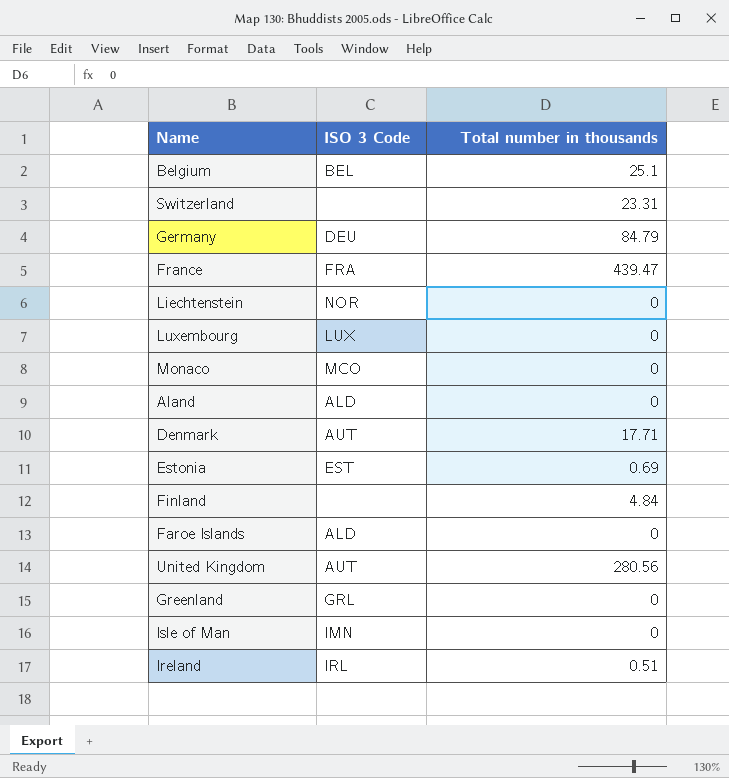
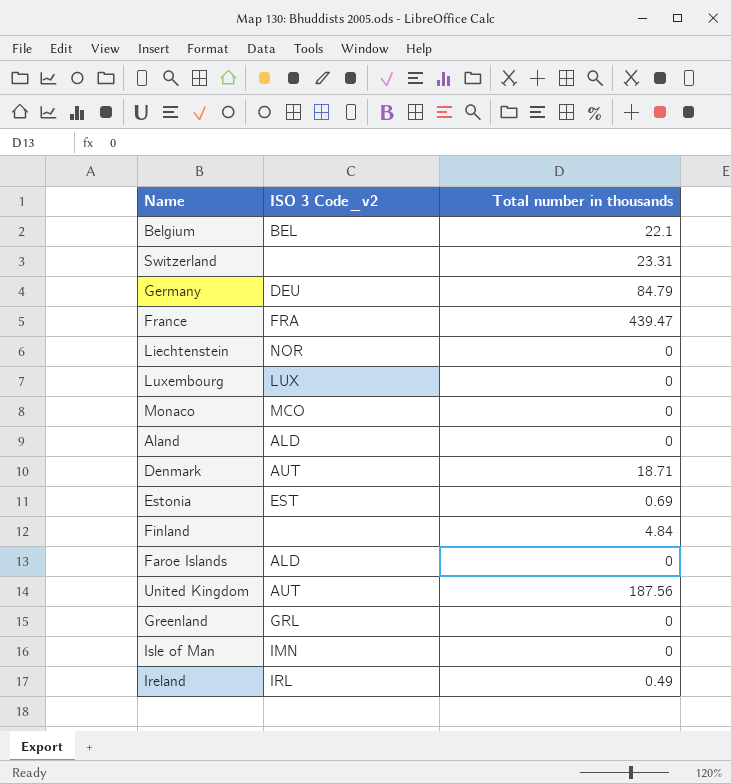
column name: ISO 3 Code -> ISO 3 Code_v2
Belgium | Total number in thousands: 25.1 -> 22.1
Denmark | Total number in thousands: 17.71 -> 18.71
United Kingdom | Total number in thousands: 280.56 -> 187.56
Ireland | Total number in thousands: 0.51 -> 0.49

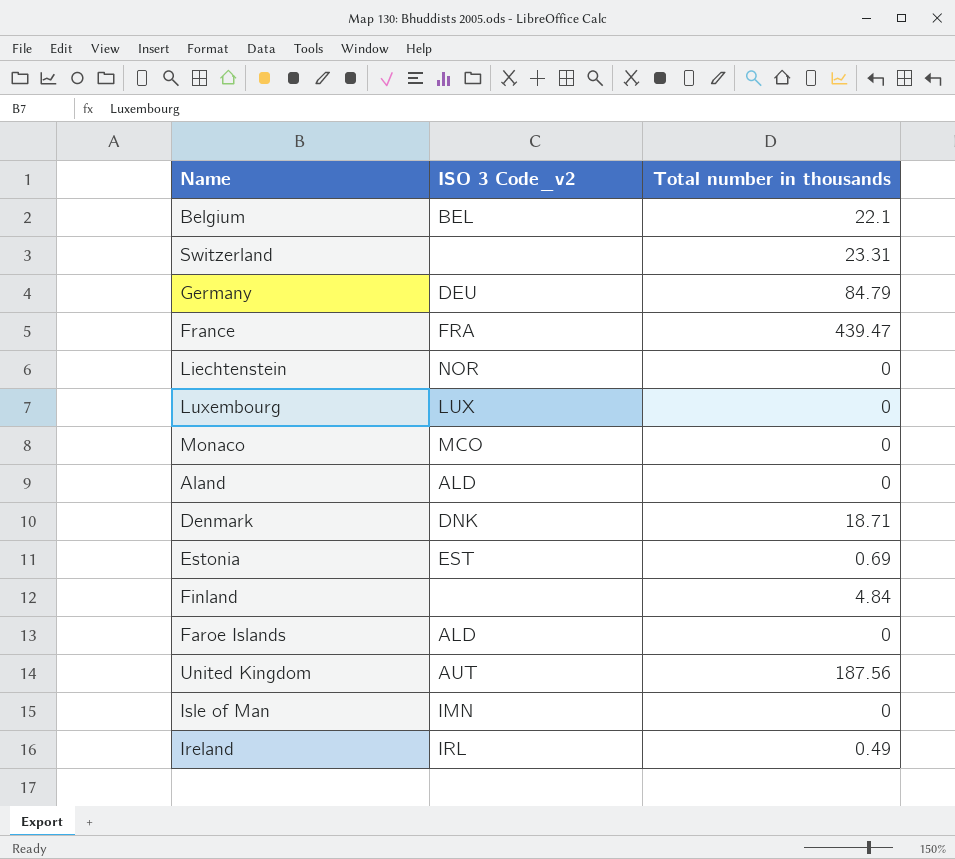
row Greenland: GRL | 0 -> none
Denmark | ISO 3 Code_v2: AUT -> DNK

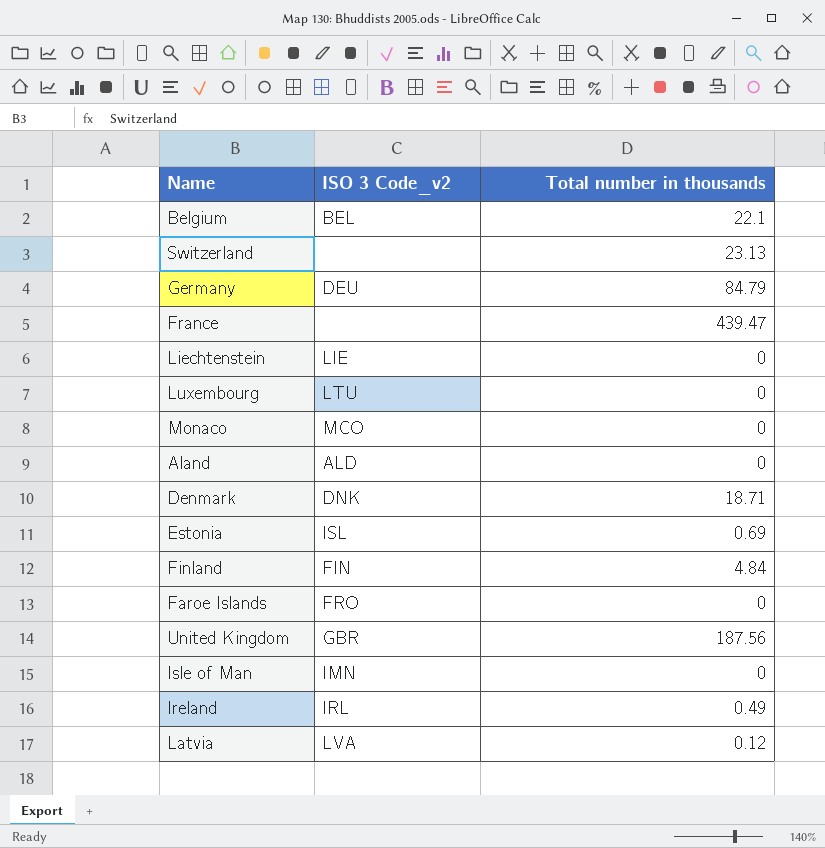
Switzerland | Total number in thousands: 23.31 -> 23.13
France | ISO 3 Code_v2: FRA -> none
Liechtenstein | ISO 3 Code_v2: NOR -> LIE
Luxembourg | ISO 3 Code_v2: LUX -> LTU
Estonia | ISO 3 Code_v2: EST -> ISL
Finland | ISO 3 Code_v2: none -> FIN
Faroe Islands | ISO 3 Code_v2: ALD -> FRO
United Kingdom | ISO 3 Code_v2: AUT -> GBR
row Latvia: none -> LVA | 0.12

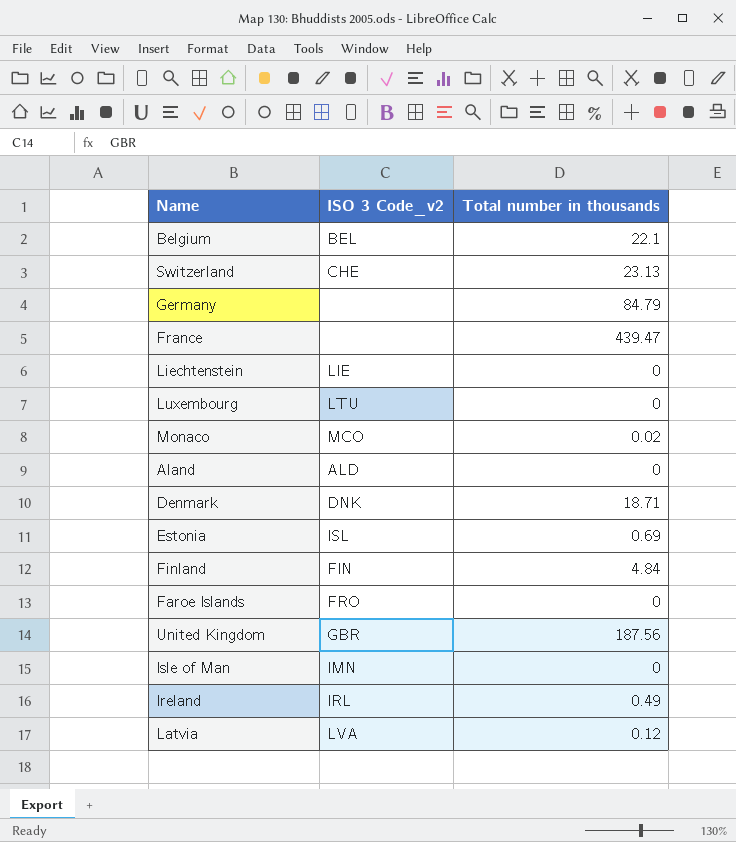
Switzerland | ISO 3 Code_v2: none -> CHE
Germany | ISO 3 Code_v2: DEU -> none
Monaco | Total number in thousands: 0 -> 0.02

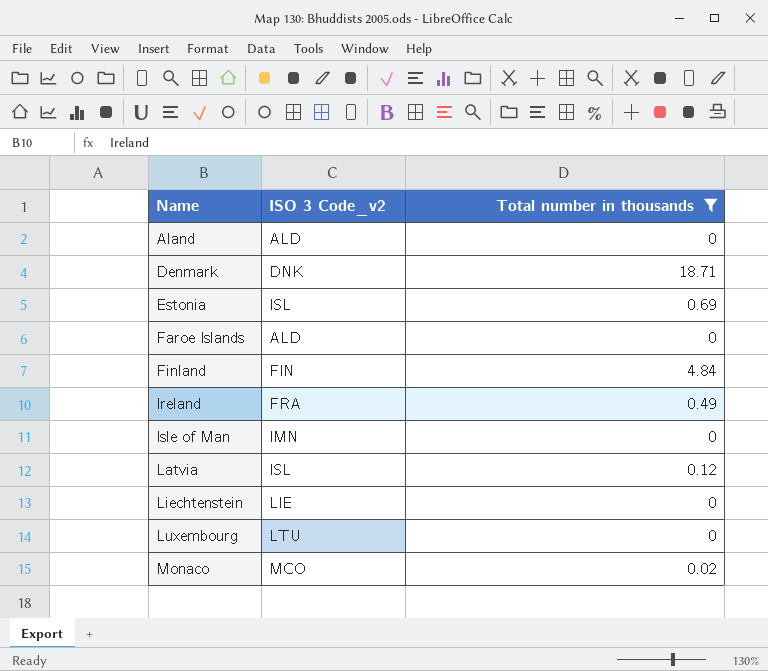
filter: none -> Total number in thousands <= 18.71
row order: none -> Name ascending
Faroe Islands | ISO 3 Code_v2: FRO -> ALD
Ireland | ISO 3 Code_v2: IRL -> FRA
Latvia | ISO 3 Code_v2: LVA -> ISL

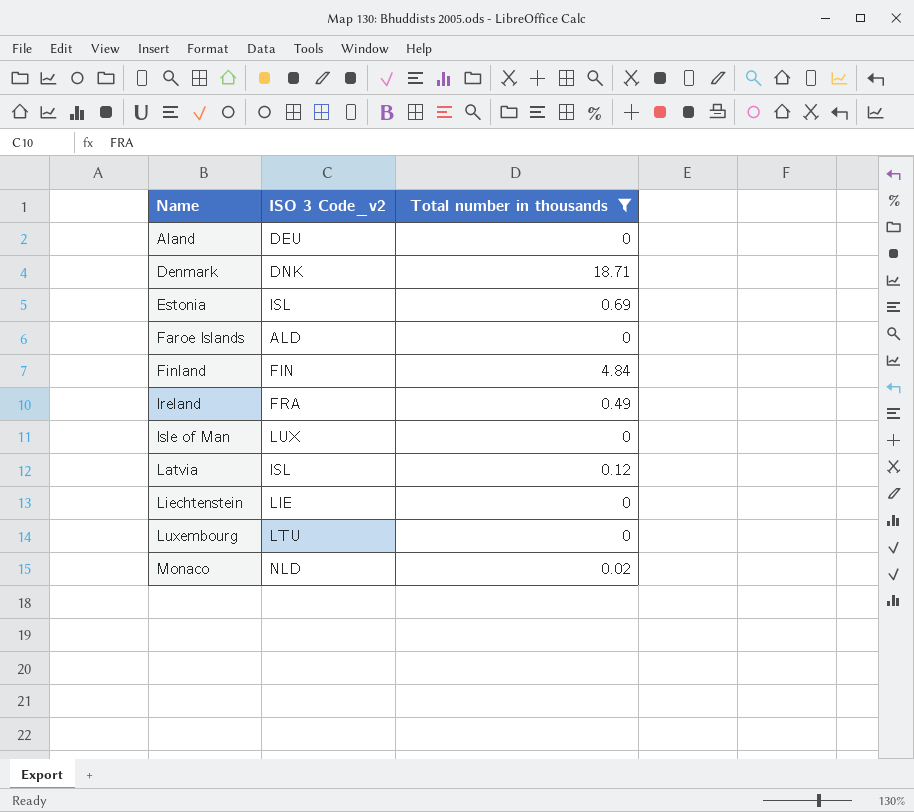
Aland | ISO 3 Code_v2: ALD -> DEU
Isle of Man | ISO 3 Code_v2: IMN -> LUX
Monaco | ISO 3 Code_v2: MCO -> NLD

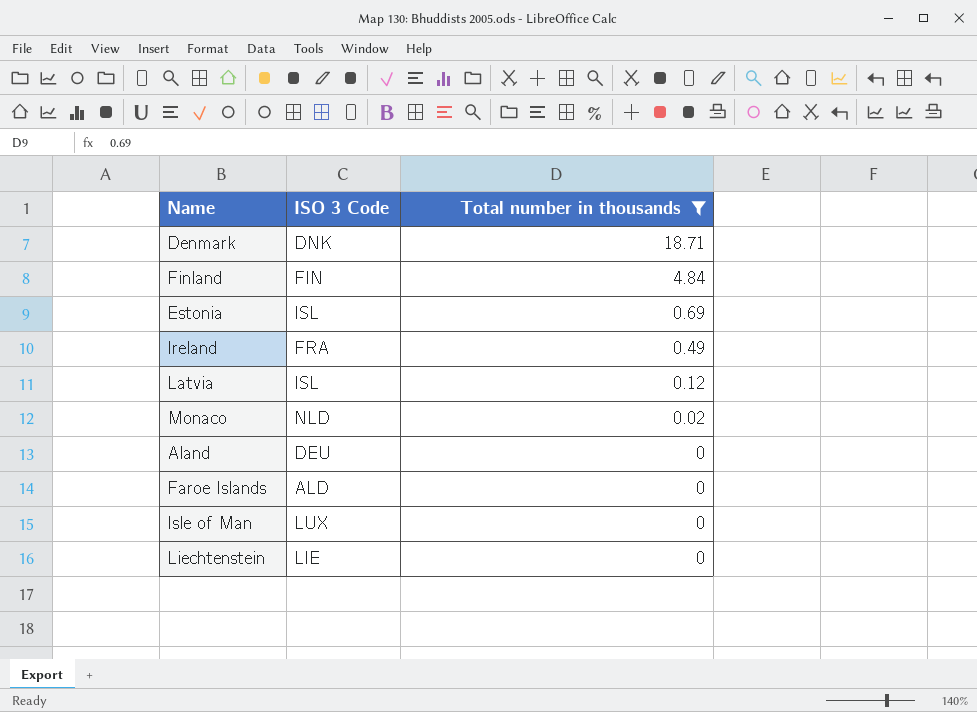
row order: Name ascending -> Total number in thousands descending
column name: ISO 3 Code_v2 -> ISO 3 Code
row Luxembourg: LTU | 0 -> none

